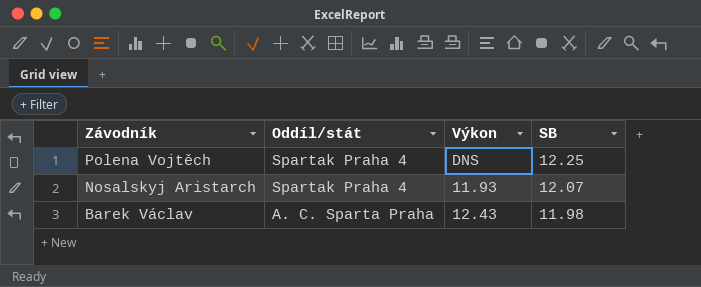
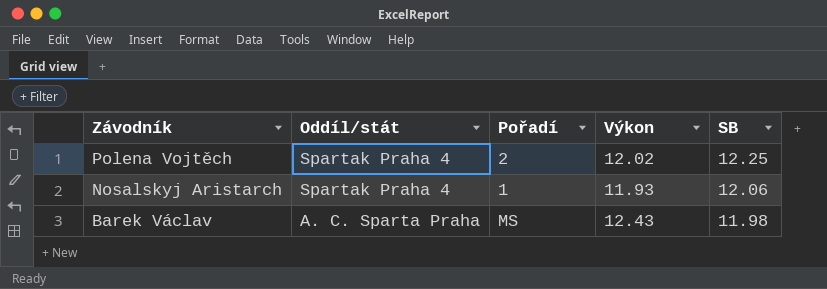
column Pořadí | position: none -> 3
Polena Vojtěch | Výkon: DNS -> 12.02
Nosalskyj Aristarch | SB: 12.07 -> 12.06

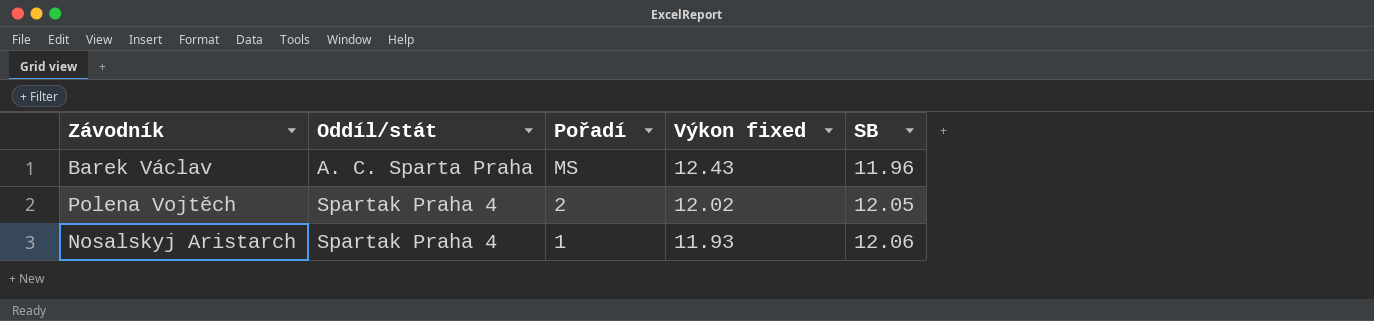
row order: Závodník descending -> Oddíl/stát ascending
column name: Výkon -> Výkon fixed
Barek Václav | SB: 11.98 -> 11.96
Polena Vojtěch | SB: 12.25 -> 12.05

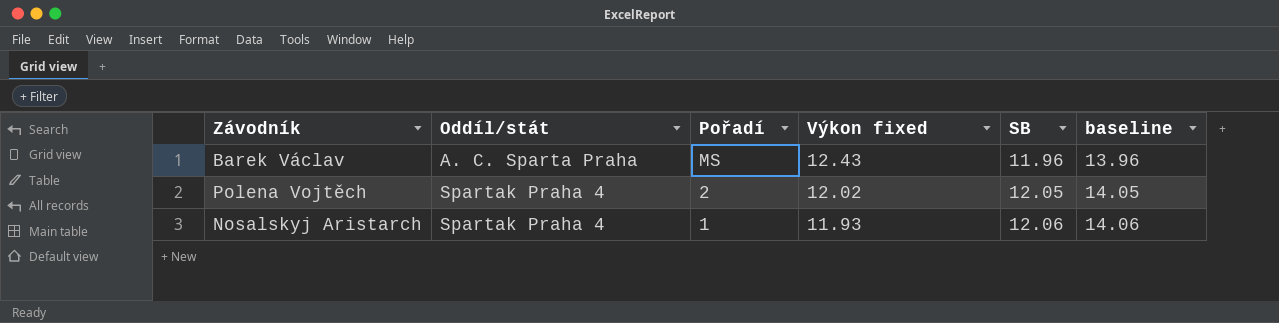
column baseline | formula: none -> [SB] + 2

